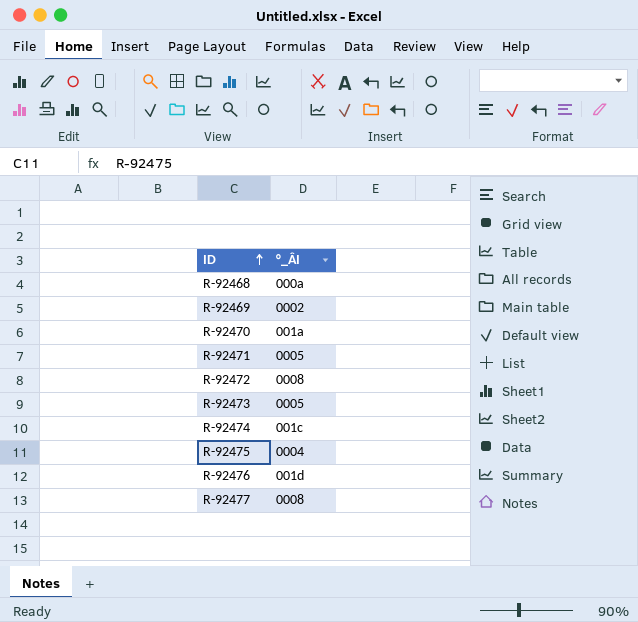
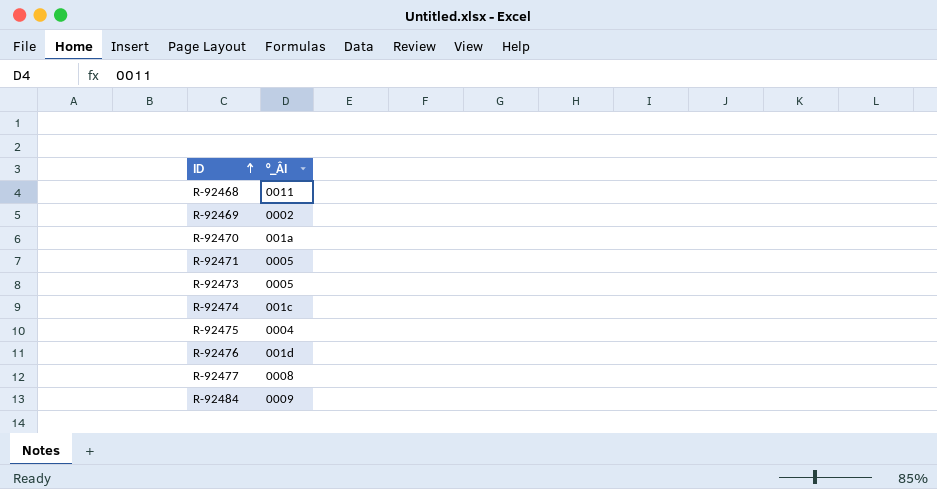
row R-92472: 0008 -> none
R-92468 | °_ÂI: 000a -> 0011
row R-92484: none -> 0009

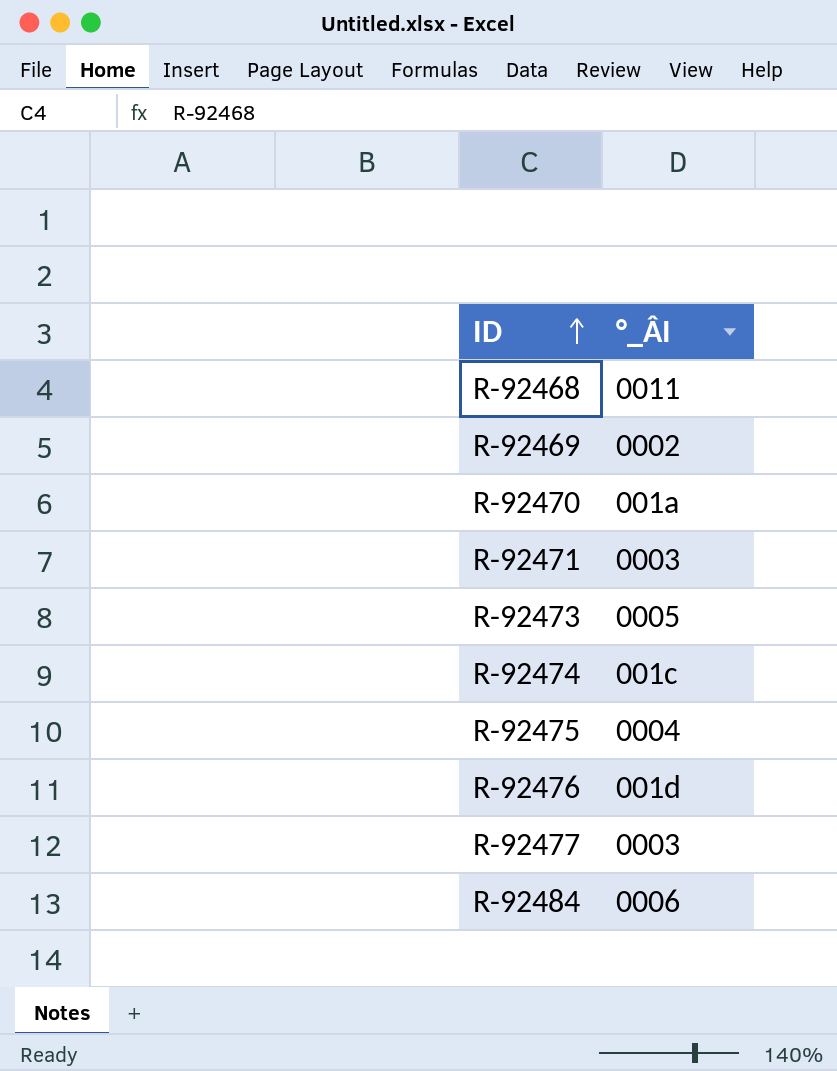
R-92471 | °_ÂI: 0005 -> 0003
R-92477 | °_ÂI: 0008 -> 0003
R-92484 | °_ÂI: 0009 -> 0006

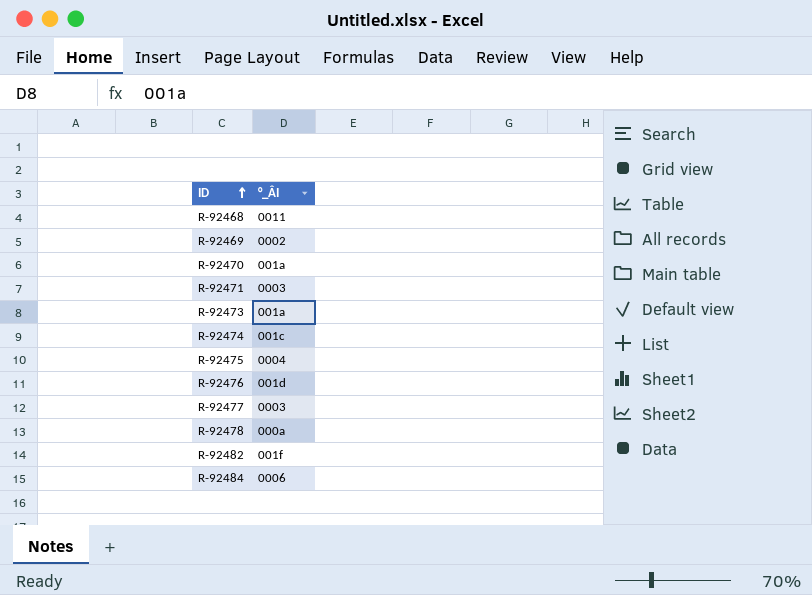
R-92473 | °_ÂI: 0005 -> 001a
row R-92478: none -> 000a
row R-92482: none -> 001f

